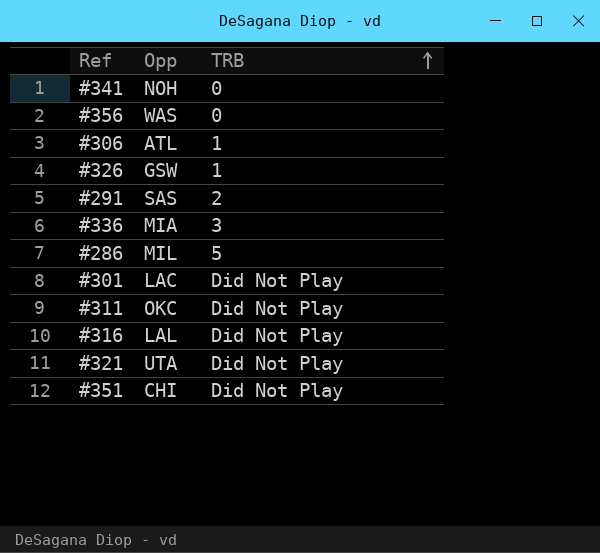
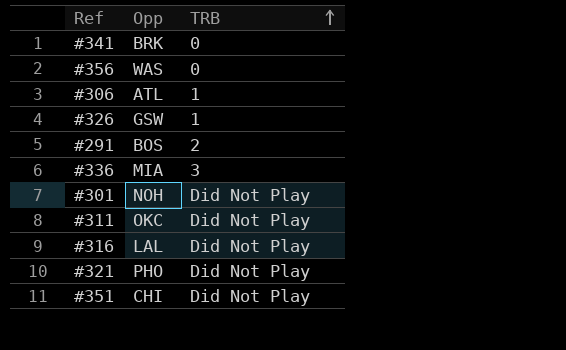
row #286: MIL | 5 -> none
#341 | Opp: NOH -> BRK
#291 | Opp: SAS -> BOS
#301 | Opp: LAC -> NOH
#321 | Opp: UTA -> PHO

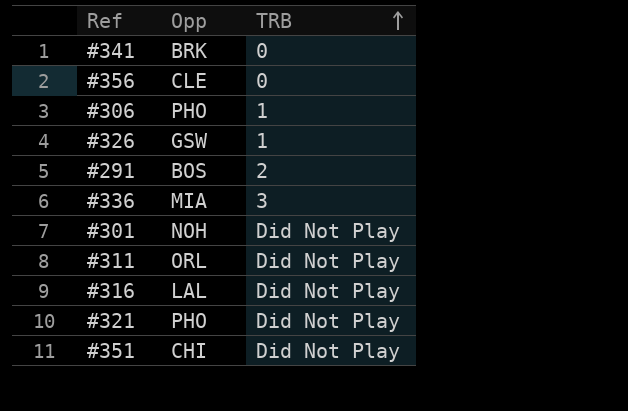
#356 | Opp: WAS -> CLE
#306 | Opp: ATL -> PHO
#311 | Opp: OKC -> ORL

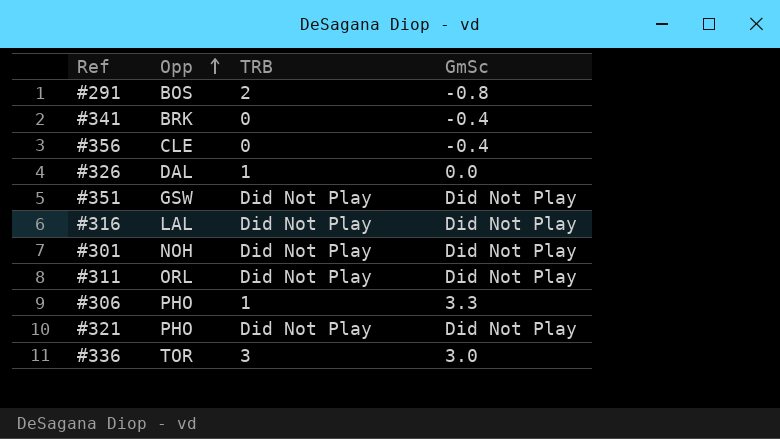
row order: TRB ascending -> Opp ascending
column GmSc | position: none -> 4
#326 | Opp: GSW -> DAL
#351 | Opp: CHI -> GSW
#336 | Opp: MIA -> TOR

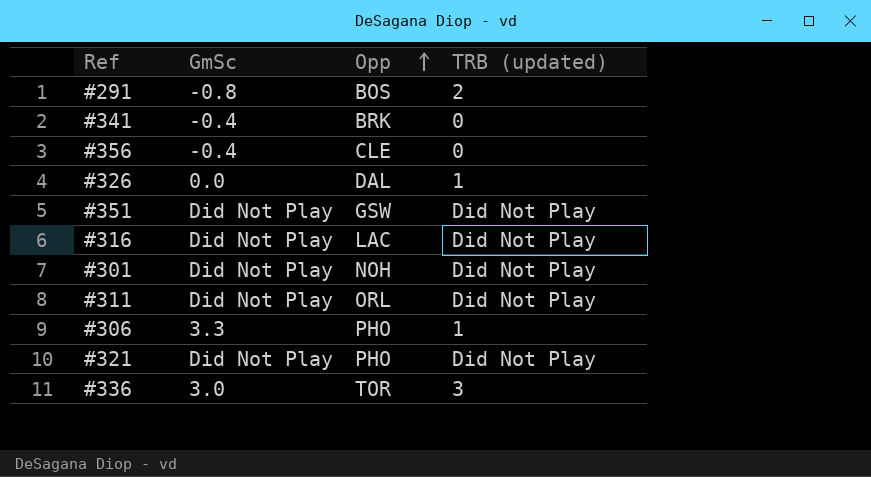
column GmSc | position: 4 -> 2
column name: TRB -> TRB (updated)
#316 | Opp: LAL -> LAC

